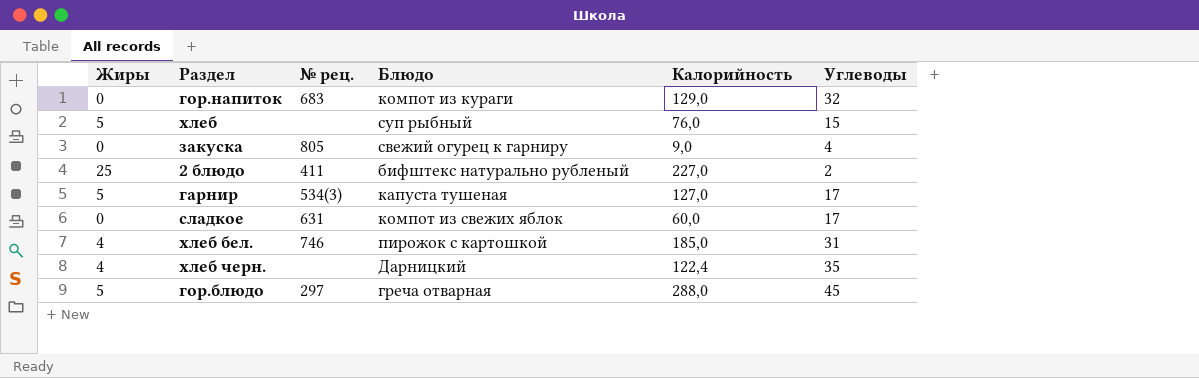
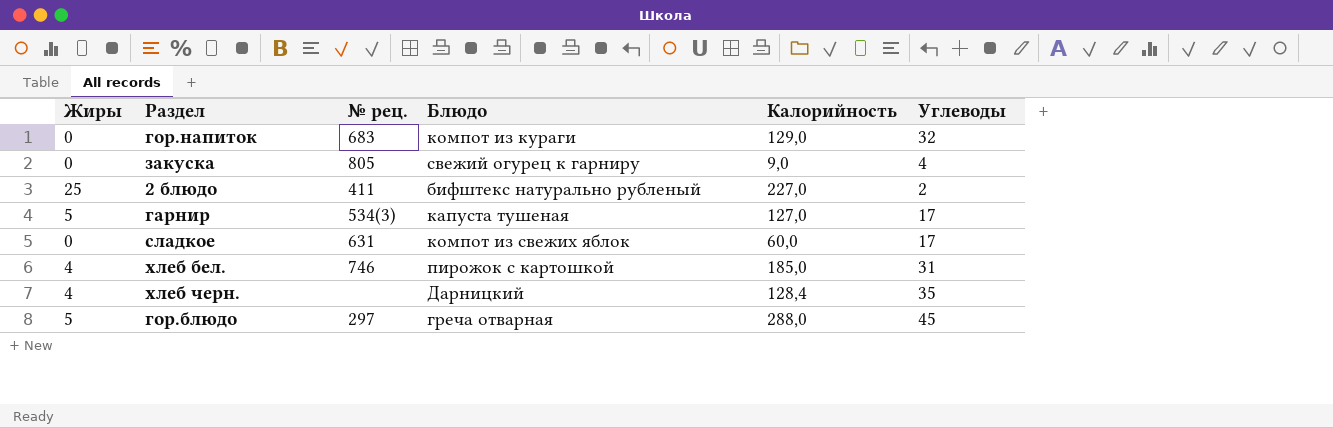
row хлеб: 5 | none | суп рыбный | 76,0 | 15 -> none
хлеб черн. | Калорийность: 122,4 -> 128,4

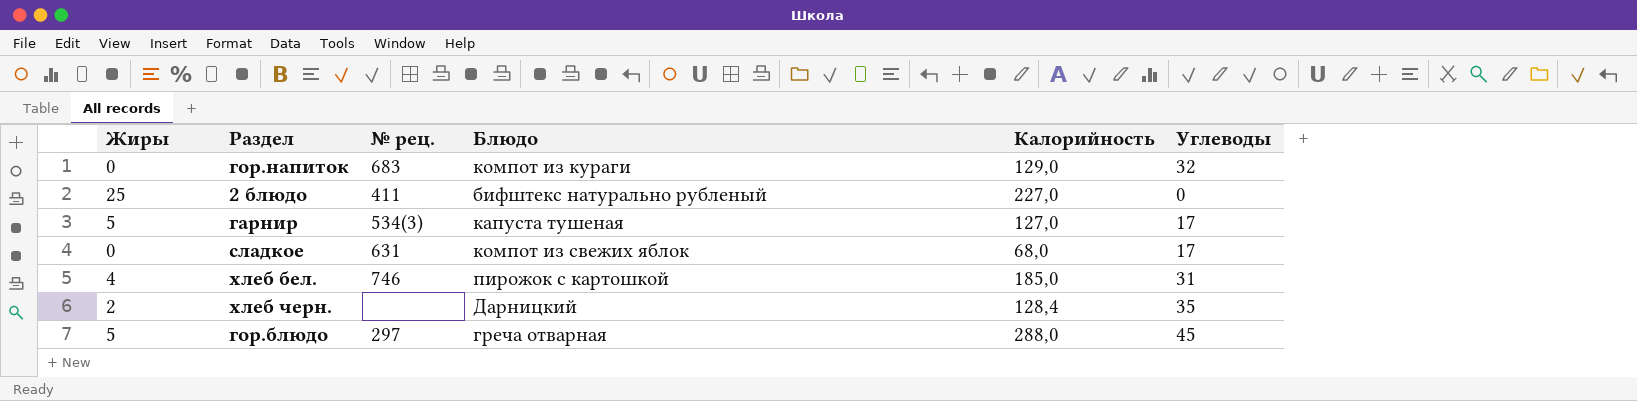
row закуска: 0 | 805 | свежий огурец к гарниру | 9,0 | 4 -> none
2 блюдо | Углеводы: 2 -> 0
сладкое | Калорийность: 60,0 -> 68,0
хлеб черн. | Жиры: 4 -> 2

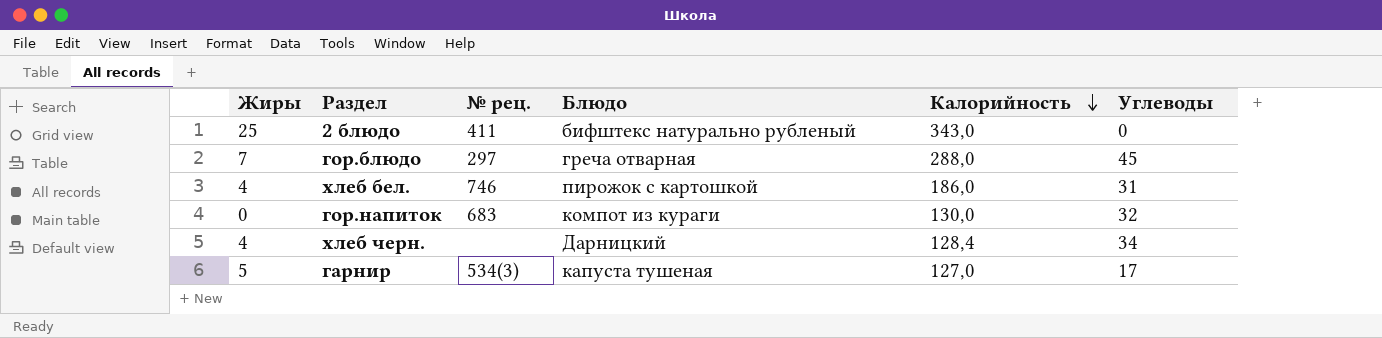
row order: none -> Калорийность descending
row сладкое: 0 | 631 | компот из свежих яблок | 68,0 | 17 -> none
2 блюдо | Калорийность: 227,0 -> 343,0
гор.блюдо | Жиры: 5 -> 7
хлеб бел. | Калорийность: 185,0 -> 186,0
гор.напиток | Калорийность: 129,0 -> 130,0
хлеб черн. | Жиры: 2 -> 4
хлеб черн. | Углеводы: 35 -> 34

